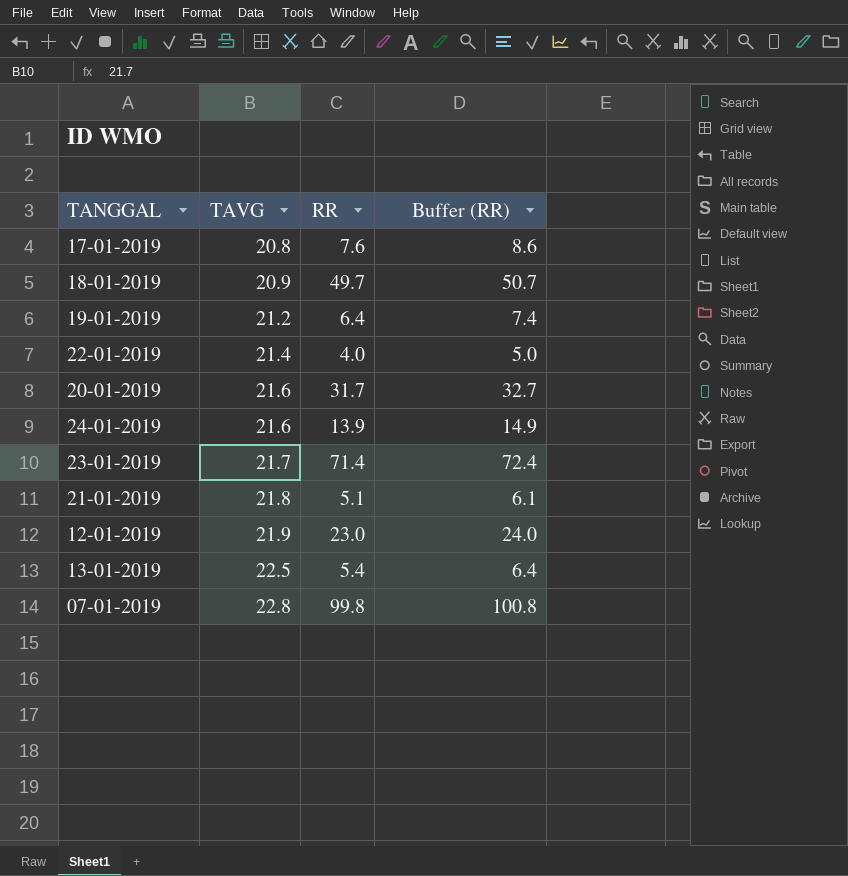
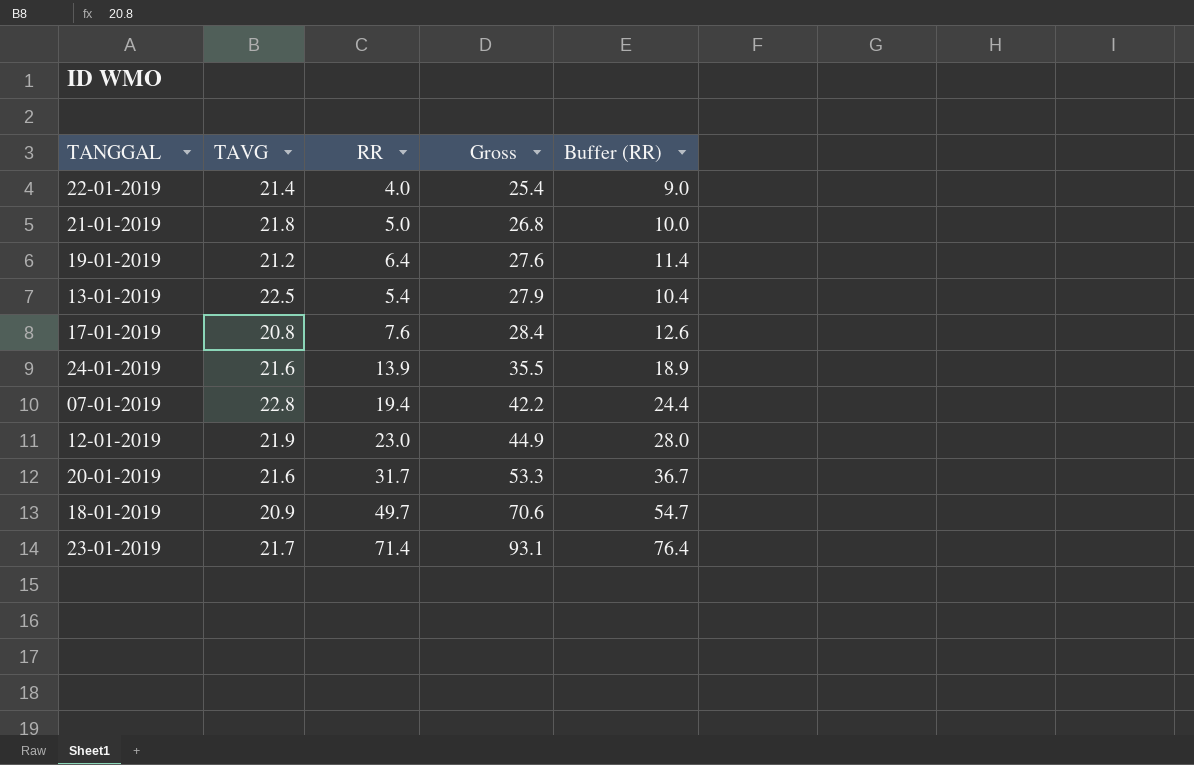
row order: TAVG ascending -> Gross ascending
column Gross | formula: none -> [TAVG] + [RR]
column Buffer (RR) | formula: [RR] + 1 -> [RR] + 5
21-01-2019 | RR: 5.1 -> 5.0
07-01-2019 | RR: 99.8 -> 19.4

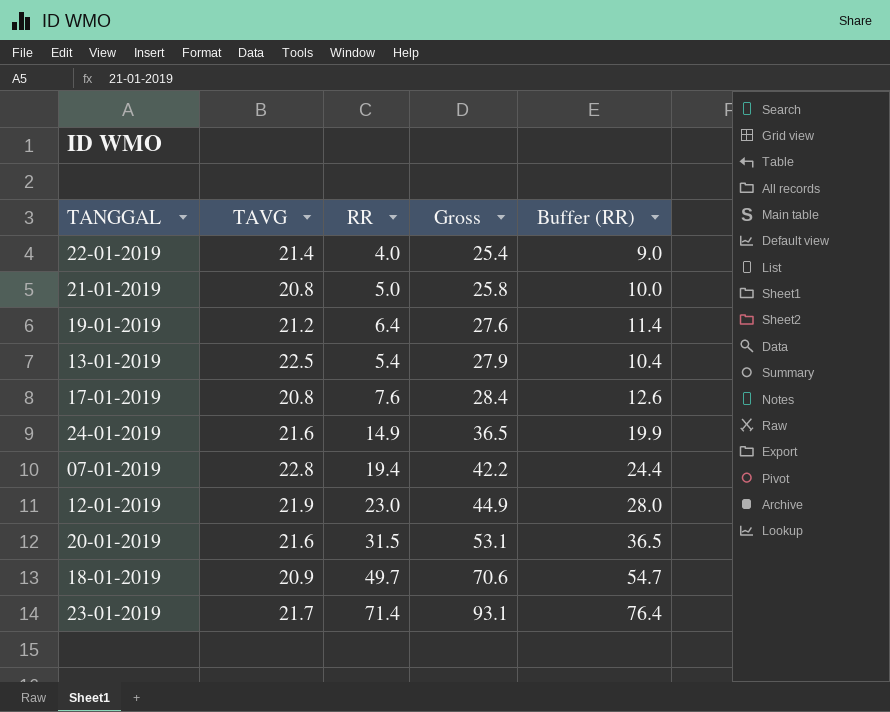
21-01-2019 | TAVG: 21.8 -> 20.8
21-01-2019 | Gross: 26.8 -> 25.8
24-01-2019 | RR: 13.9 -> 14.9
24-01-2019 | Gross: 35.5 -> 36.5
24-01-2019 | Buffer (RR): 18.9 -> 19.9
20-01-2019 | RR: 31.7 -> 31.5
20-01-2019 | Gross: 53.3 -> 53.1
20-01-2019 | Buffer (RR): 36.7 -> 36.5

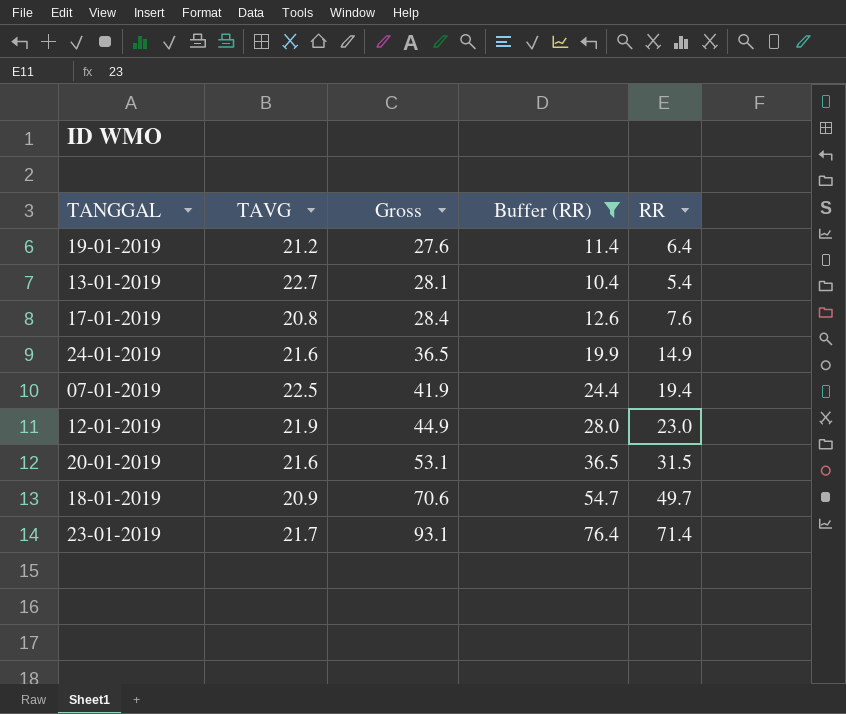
filter: none -> Buffer (RR) >= 10.4
column RR | position: 3 -> 5
13-01-2019 | TAVG: 22.5 -> 22.7
13-01-2019 | Gross: 27.9 -> 28.1
07-01-2019 | TAVG: 22.8 -> 22.5
07-01-2019 | Gross: 42.2 -> 41.9

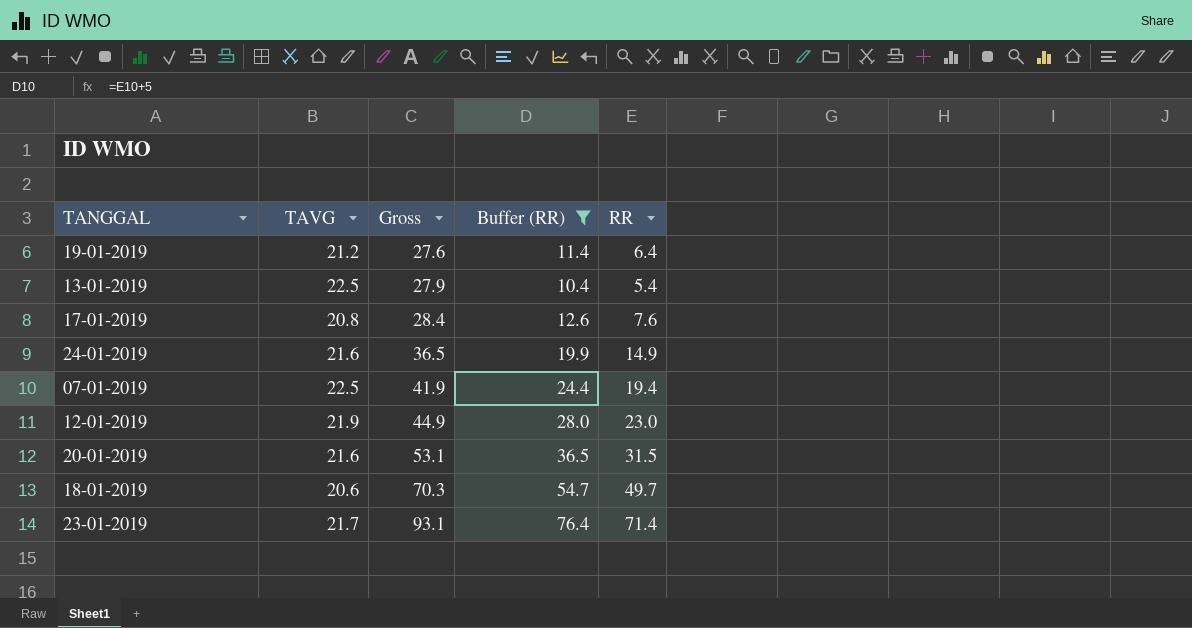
13-01-2019 | TAVG: 22.7 -> 22.5
13-01-2019 | Gross: 28.1 -> 27.9
18-01-2019 | TAVG: 20.9 -> 20.6
18-01-2019 | Gross: 70.6 -> 70.3

